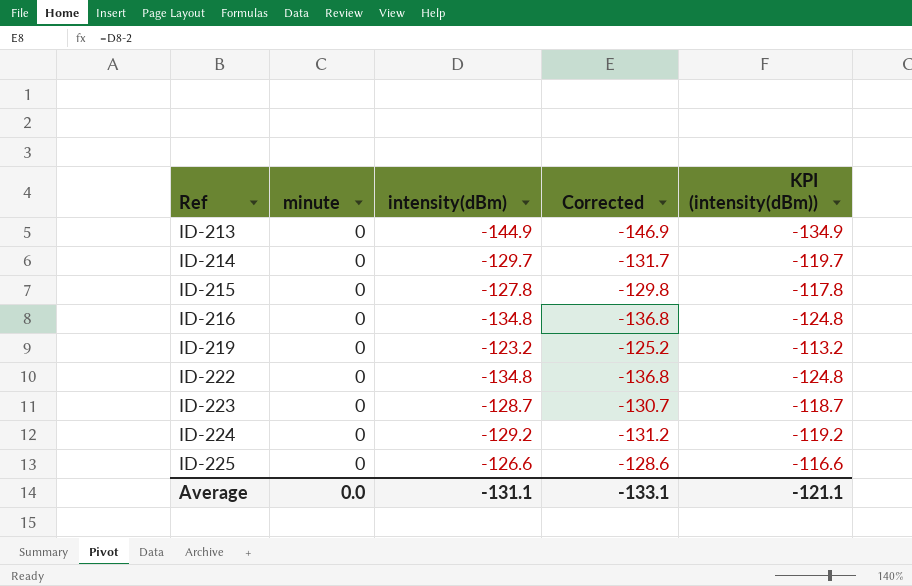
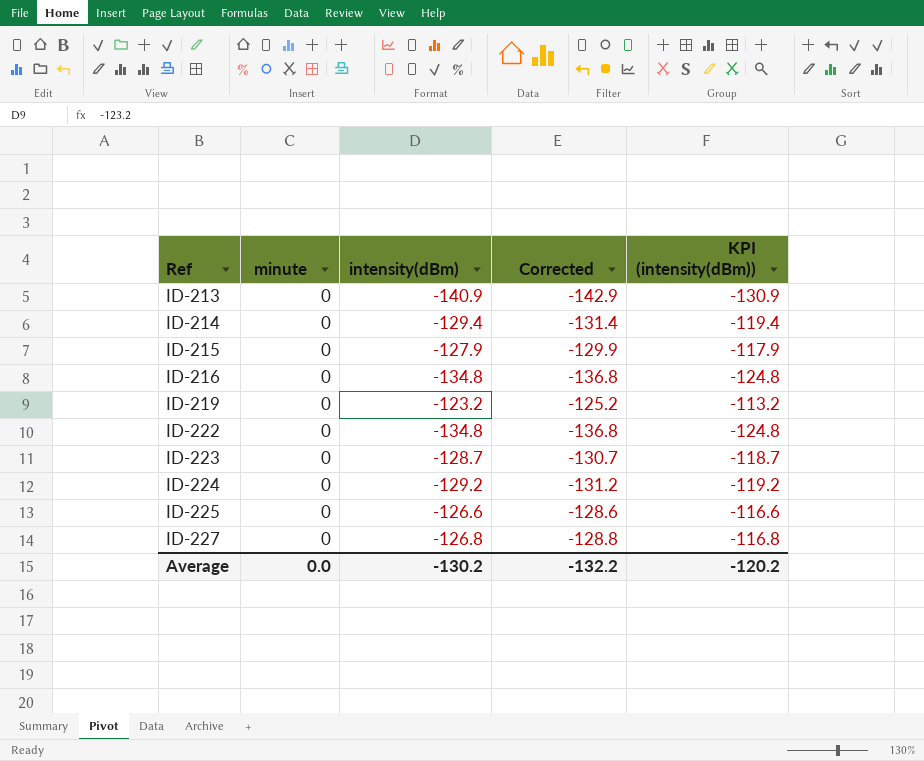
ID-213 | intensity(dBm): -144.9 -> -140.9
ID-213 | Corrected: -146.9 -> -142.9
ID-213 | KPI (intensity(dBm)): -134.9 -> -130.9
ID-214 | intensity(dBm): -129.7 -> -129.4
ID-214 | Corrected: -131.7 -> -131.4
ID-214 | KPI (intensity(dBm)): -119.7 -> -119.4
ID-215 | intensity(dBm): -127.8 -> -127.9
ID-215 | Corrected: -129.8 -> -129.9
ID-215 | KPI (intensity(dBm)): -117.8 -> -117.9
row ID-227: none -> 0 | -126.8 | -128.8 | -116.8
Average | intensity(dBm): -131.1 -> -130.2
Average | Corrected: -133.1 -> -132.2
Average | KPI (intensity(dBm)): -121.1 -> -120.2

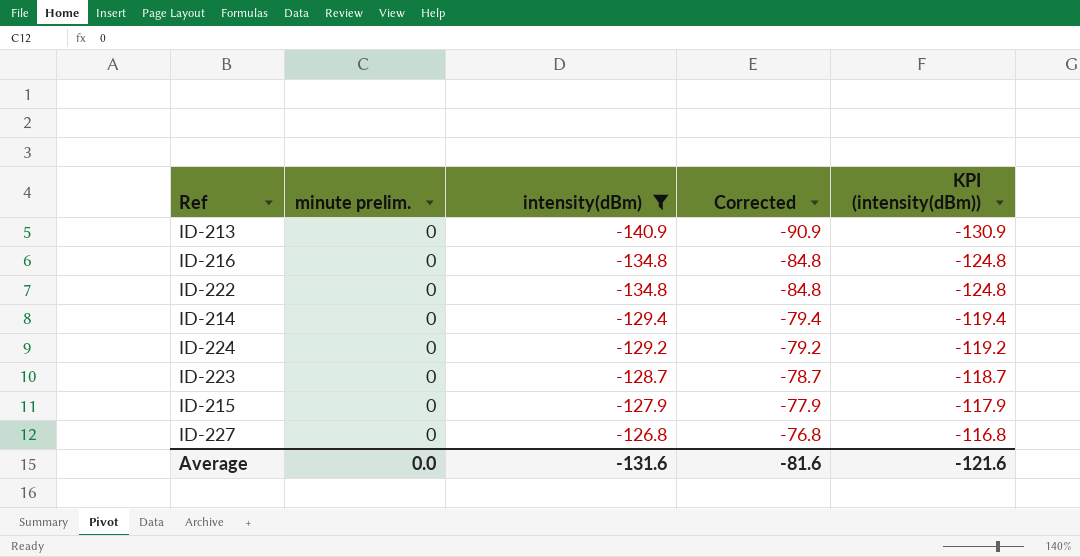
filter: none -> intensity(dBm) <= -126.8
row order: Ref ascending -> intensity(dBm) ascending
column name: minute -> minute prelim.
column Corrected | formula: [intensity(dBm)] - 2 -> [intensity(dBm)] + 50
Average | intensity(dBm): -130.2 -> -131.6
Average | Corrected: -132.2 -> -81.6
Average | KPI (intensity(dBm)): -120.2 -> -121.6

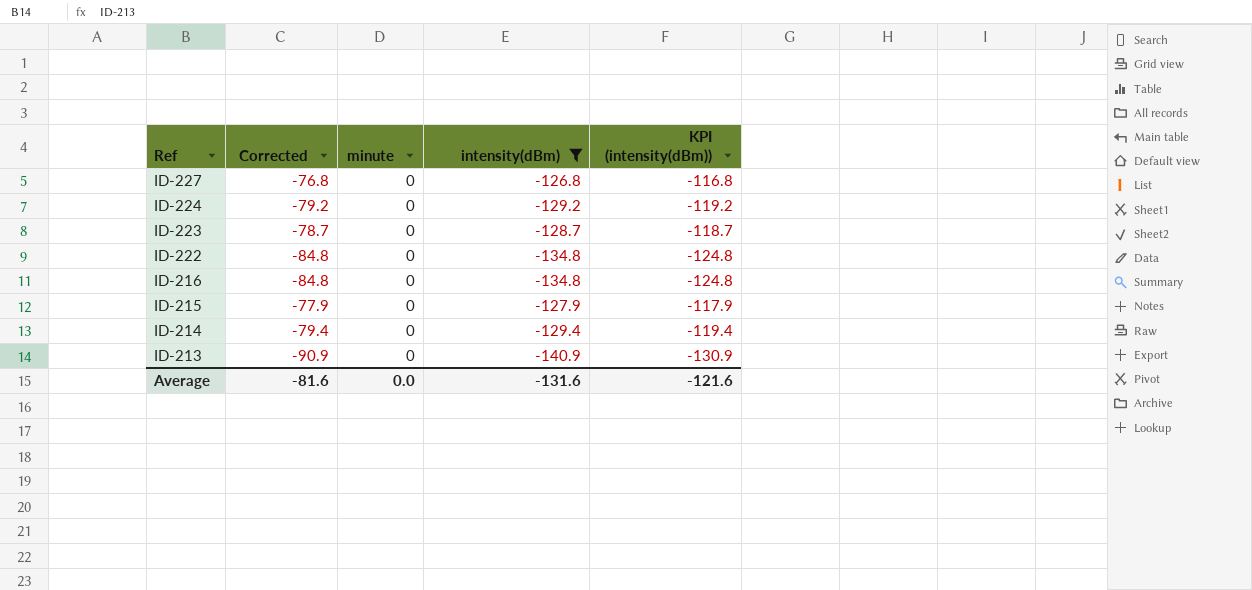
row order: intensity(dBm) ascending -> Ref descending
column Corrected | position: 4 -> 2
column name: minute prelim. -> minute

